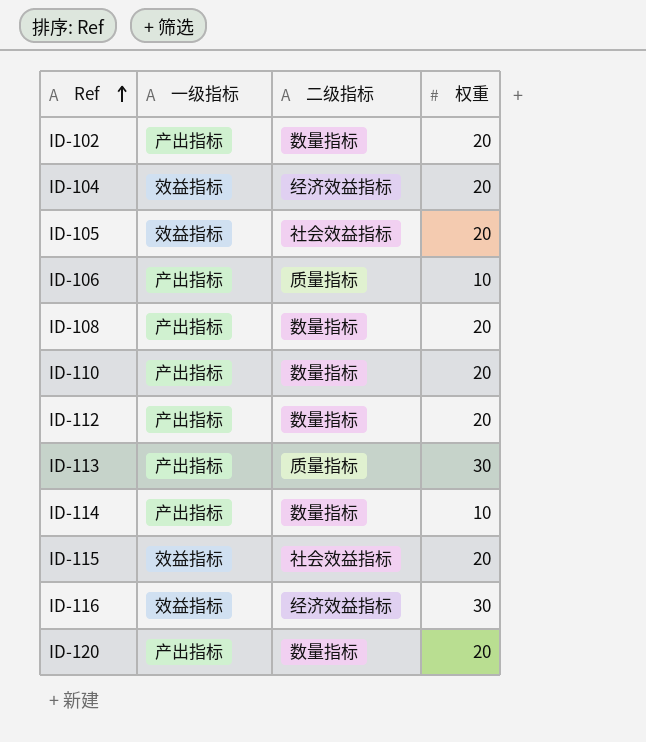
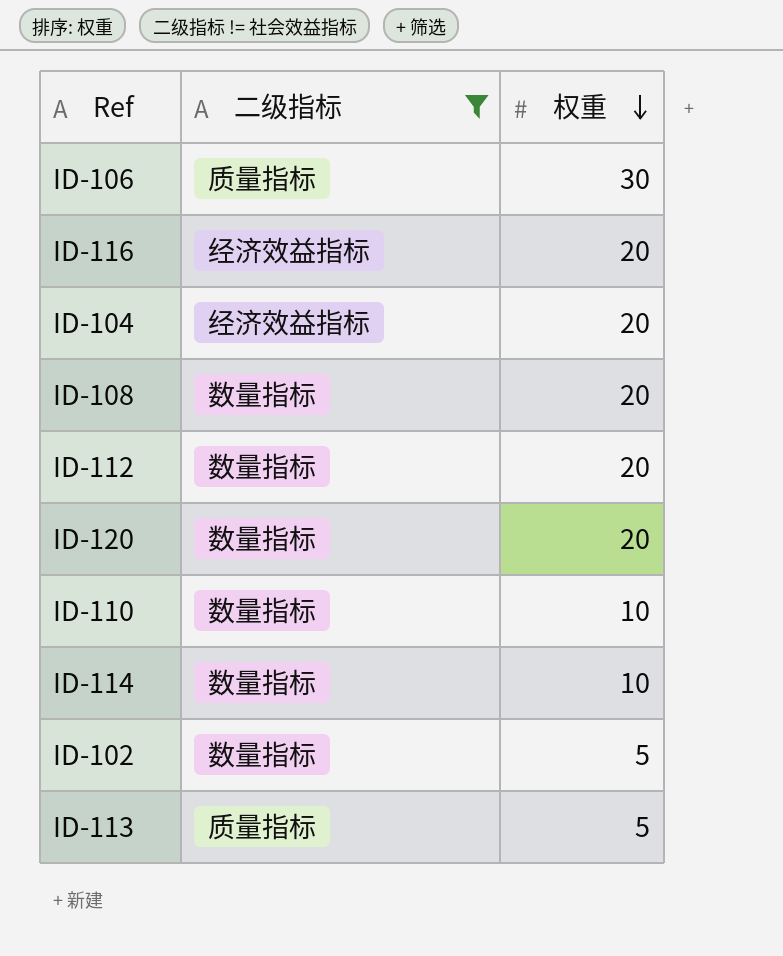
filter: none -> 二级指标 != 社会效益指标
row order: Ref ascending -> 权重 descending
column 一级指标 | position: 2 -> none
ID-106 | 权重: 10 -> 30
ID-116 | 权重: 30 -> 20
ID-110 | 权重: 20 -> 10
ID-102 | 权重: 20 -> 5
ID-113 | 权重: 30 -> 5

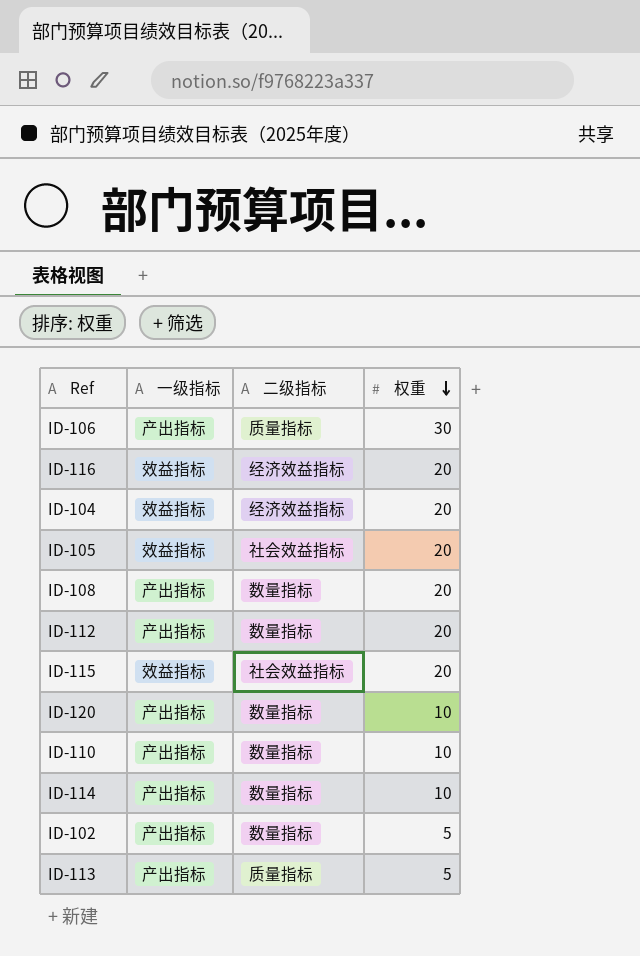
filter: 二级指标 != 社会效益指标 -> none
column 一级指标 | position: none -> 2
ID-120 | 权重: 20 -> 10

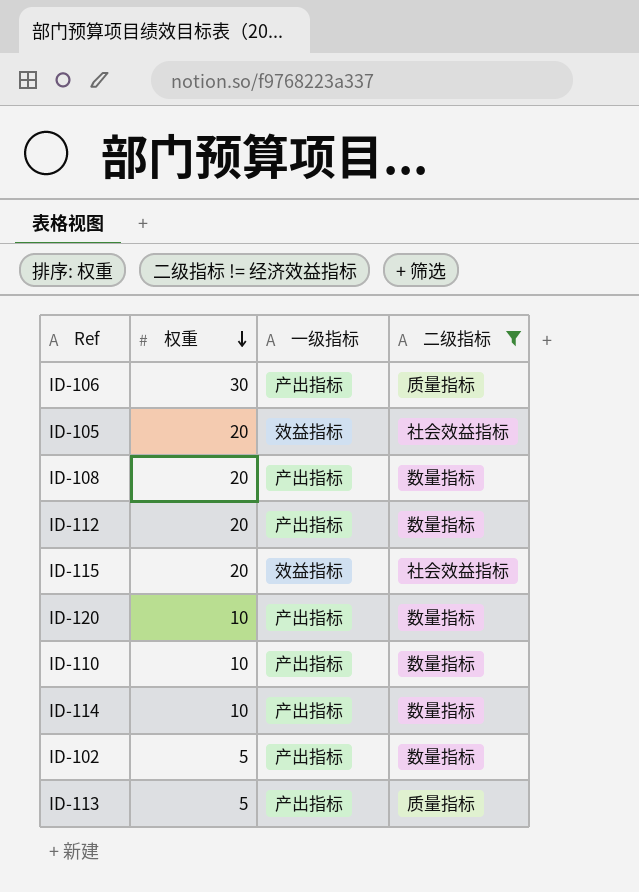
filter: none -> 二级指标 != 经济效益指标
column 权重 | position: 4 -> 2

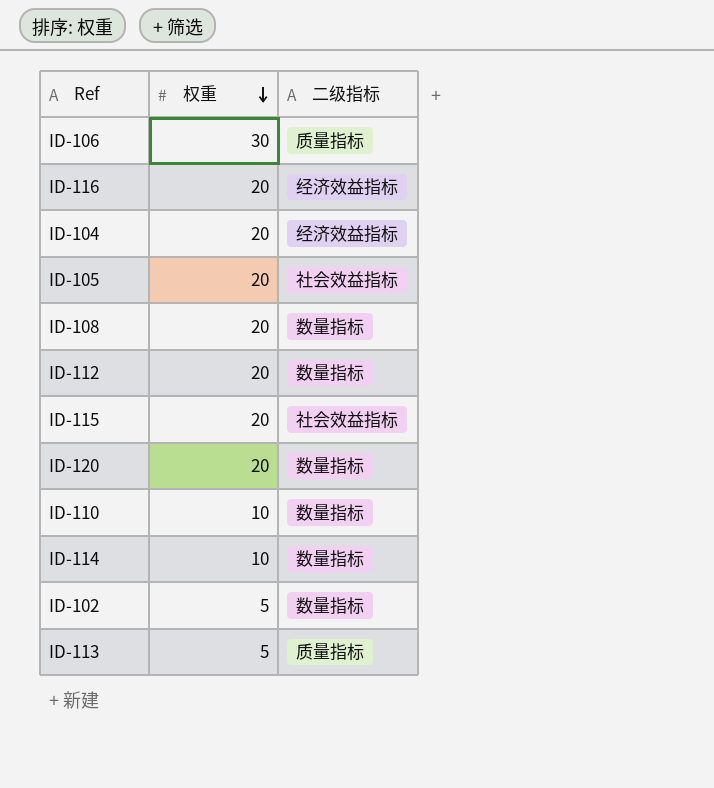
filter: 二级指标 != 经济效益指标 -> none
column 一级指标 | position: 3 -> none
ID-120 | 权重: 10 -> 20

